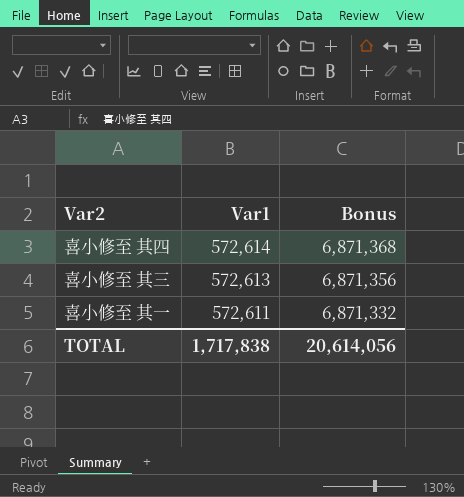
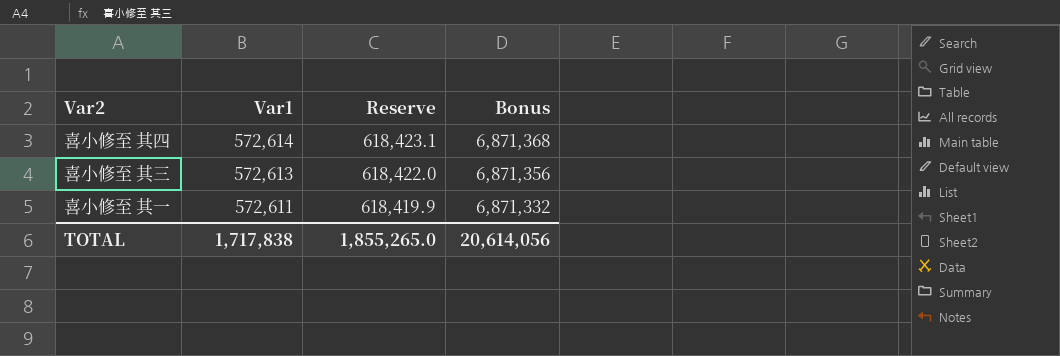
column Reserve | formula: none -> [Var1] * 1.08

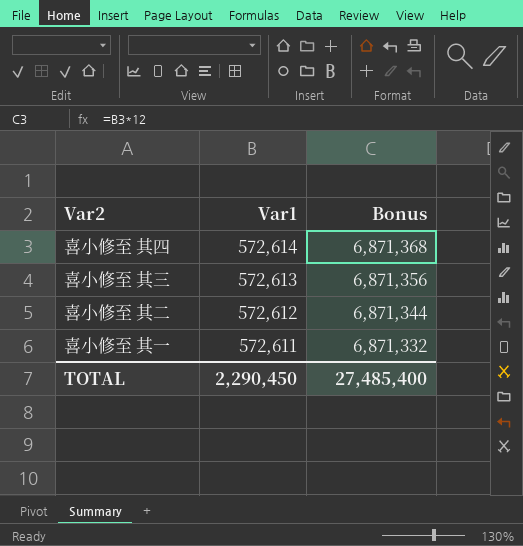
column Reserve | formula: [Var1] * 1.08 -> none
row 喜小修至 其二: none -> 572,612 | 6,871,344
TOTAL | Var1: 1,717,838 -> 2,290,450
TOTAL | Bonus: 20,614,056 -> 27,485,400

